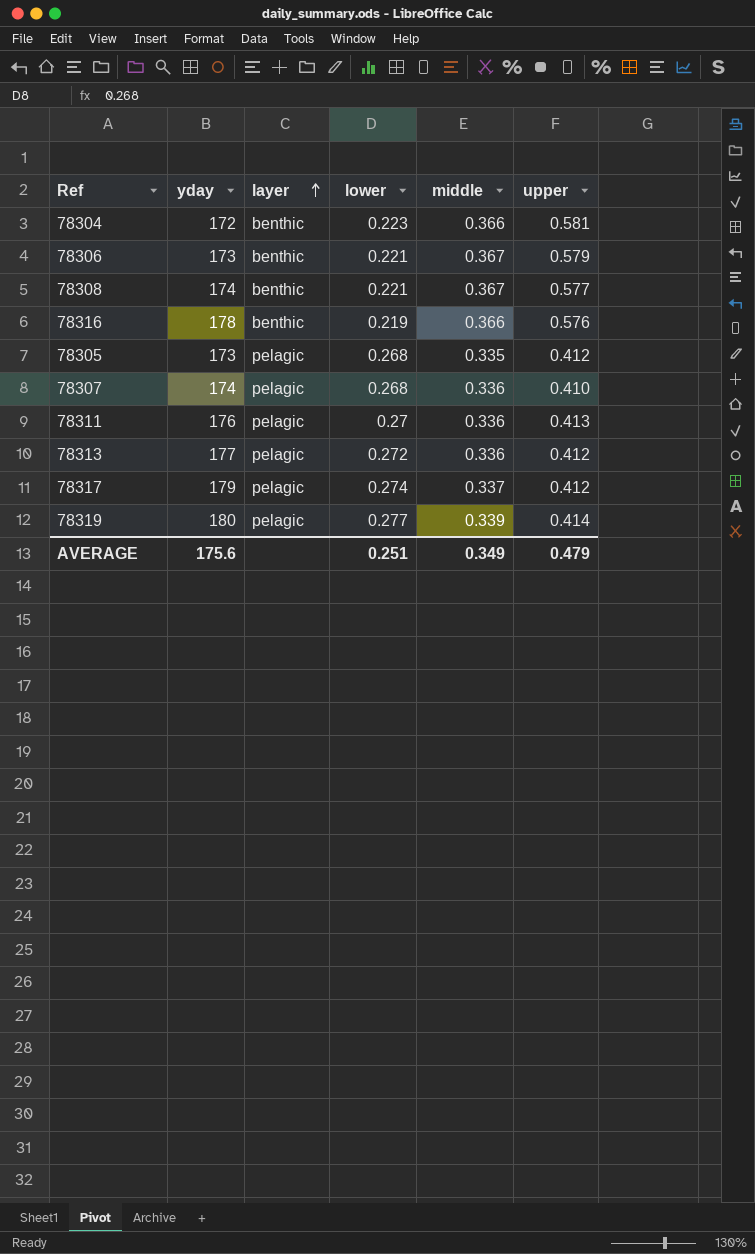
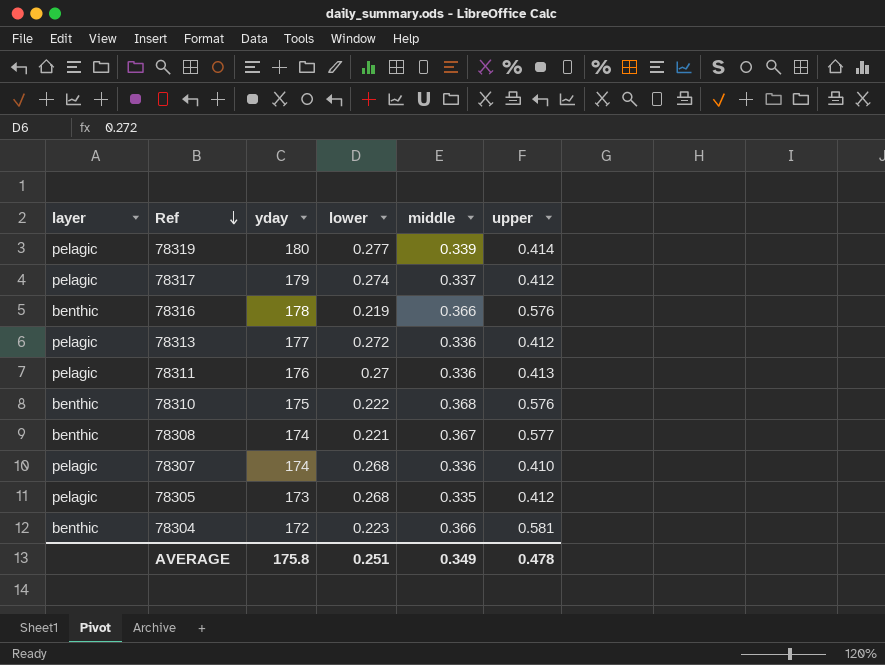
row order: layer ascending -> Ref descending
column layer | position: 3 -> 1
row 78306: 173 | benthic | 0.221 | 0.367 | 0.579 -> none
row 78310: none -> benthic | 175 | 0.222 | 0.368 | 0.576
AVERAGE | yday: 175.6 -> 175.8
AVERAGE | upper: 0.479 -> 0.478

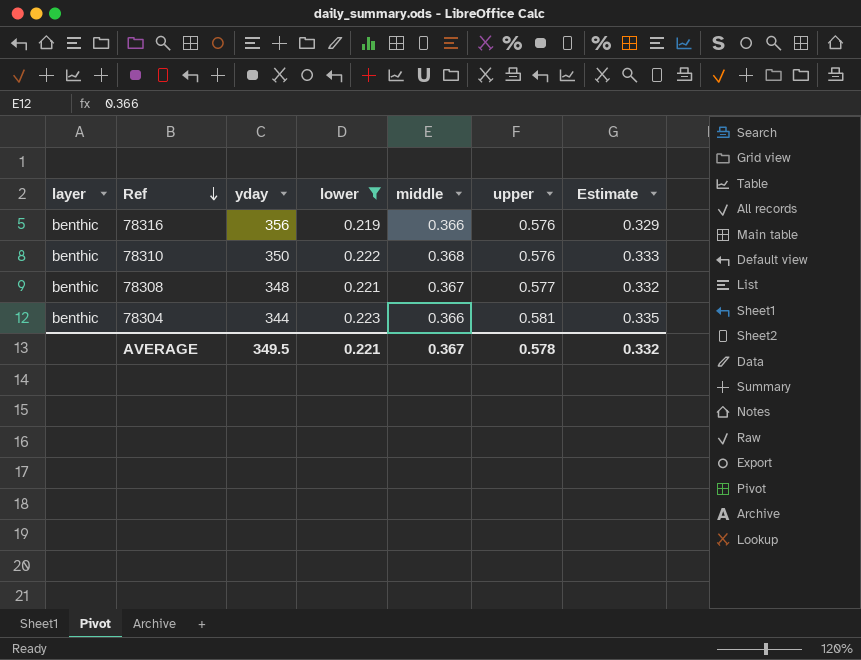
filter: none -> lower <= 0.223
column Estimate | formula: none -> [lower] * 1.5
78316 | yday: 178 -> 356
78310 | yday: 175 -> 350
78308 | yday: 174 -> 348
78304 | yday: 172 -> 344
AVERAGE | yday: 175.8 -> 349.5
AVERAGE | lower: 0.251 -> 0.221
AVERAGE | middle: 0.349 -> 0.367
AVERAGE | upper: 0.478 -> 0.578

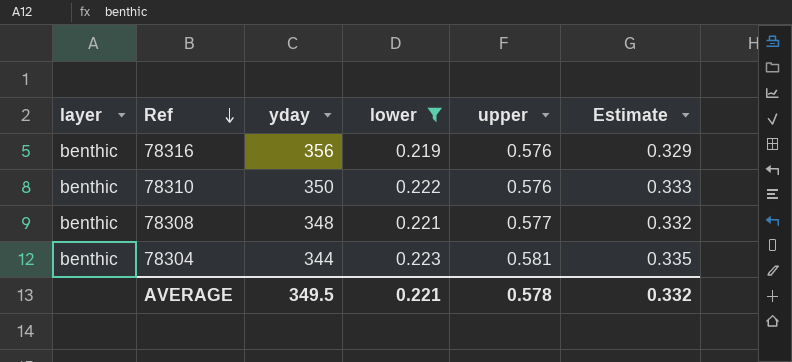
column middle | position: 5 -> none

